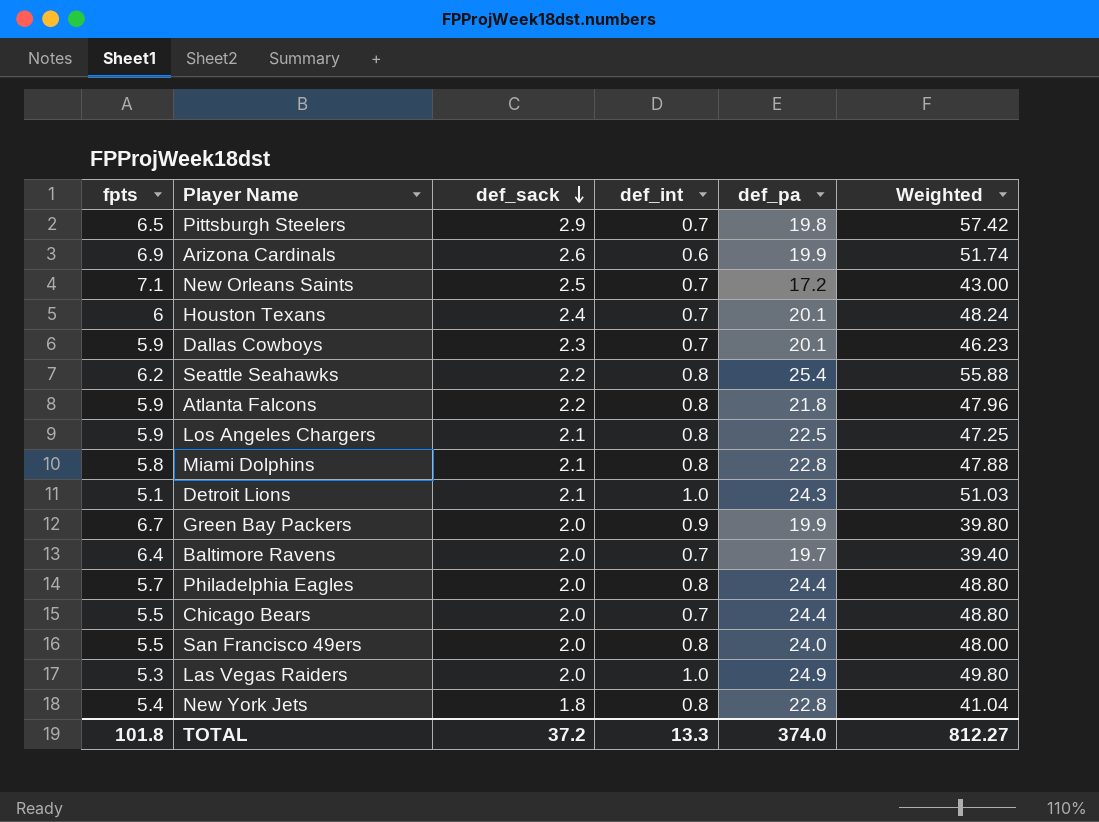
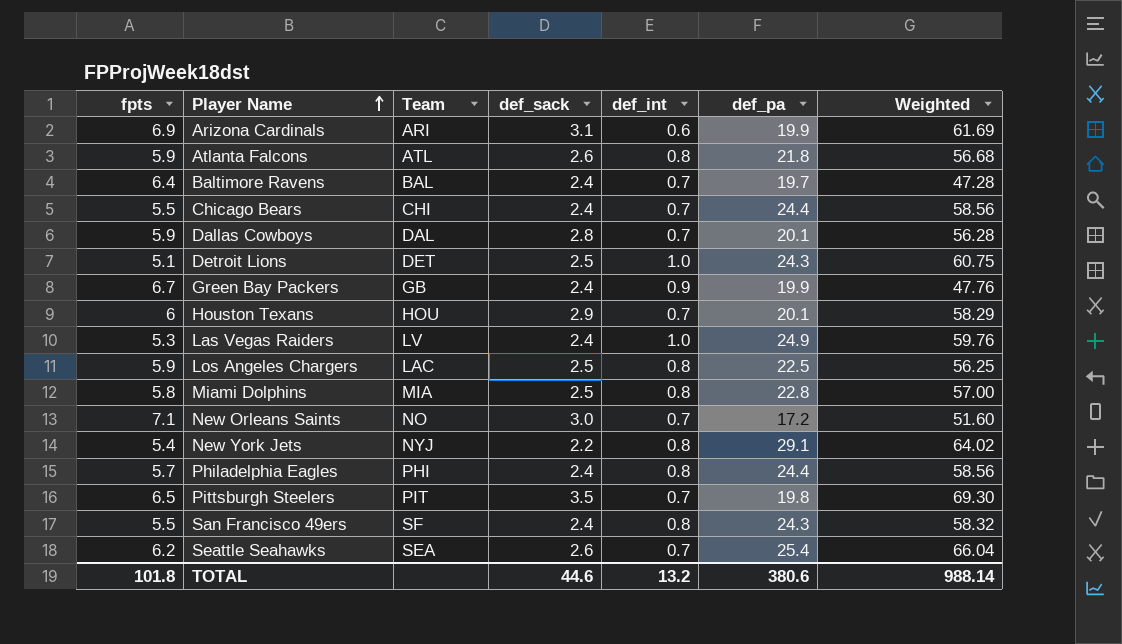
row order: def_sack descending -> Player Name ascending
column Team | position: none -> 3
Arizona Cardinals | def_sack: 2.6 -> 3.1
Arizona Cardinals | Weighted: 51.74 -> 61.69
Atlanta Falcons | def_sack: 2.2 -> 2.6
Atlanta Falcons | Weighted: 47.96 -> 56.68
Baltimore Ravens | def_sack: 2.0 -> 2.4
Baltimore Ravens | Weighted: 39.40 -> 47.28
Chicago Bears | def_sack: 2.0 -> 2.4
Chicago Bears | Weighted: 48.80 -> 58.56
Dallas Cowboys | def_sack: 2.3 -> 2.8
Dallas Cowboys | Weighted: 46.23 -> 56.28
Detroit Lions | def_sack: 2.1 -> 2.5
Detroit Lions | Weighted: 51.03 -> 60.75
Green Bay Packers | def_sack: 2.0 -> 2.4
Green Bay Packers | Weighted: 39.80 -> 47.76
Houston Texans | def_sack: 2.4 -> 2.9
Houston Texans | Weighted: 48.24 -> 58.29
Las Vegas Raiders | def_sack: 2.0 -> 2.4
Las Vegas Raiders | Weighted: 49.80 -> 59.76
Los Angeles Chargers | def_sack: 2.1 -> 2.5
Los Angeles Chargers | Weighted: 47.25 -> 56.25
Miami Dolphins | def_sack: 2.1 -> 2.5
Miami Dolphins | Weighted: 47.88 -> 57.00
New Orleans Saints | def_sack: 2.5 -> 3.0
New Orleans Saints | Weighted: 43.00 -> 51.60
New York Jets | def_sack: 1.8 -> 2.2
New York Jets | def_pa: 22.8 -> 29.1
New York Jets | Weighted: 41.04 -> 64.02
Philadelphia Eagles | def_sack: 2.0 -> 2.4
Philadelphia Eagles | Weighted: 48.80 -> 58.56
Pittsburgh Steelers | def_sack: 2.9 -> 3.5
Pittsburgh Steelers | Weighted: 57.42 -> 69.30
San Francisco 49ers | def_sack: 2.0 -> 2.4
San Francisco 49ers | def_pa: 24.0 -> 24.3
San Francisco 49ers | Weighted: 48.00 -> 58.32
Seattle Seahawks | def_sack: 2.2 -> 2.6
Seattle Seahawks | def_int: 0.8 -> 0.7
Seattle Seahawks | Weighted: 55.88 -> 66.04
TOTAL | def_sack: 37.2 -> 44.6
TOTAL | def_int: 13.3 -> 13.2
TOTAL | def_pa: 374.0 -> 380.6
TOTAL | Weighted: 812.27 -> 988.14

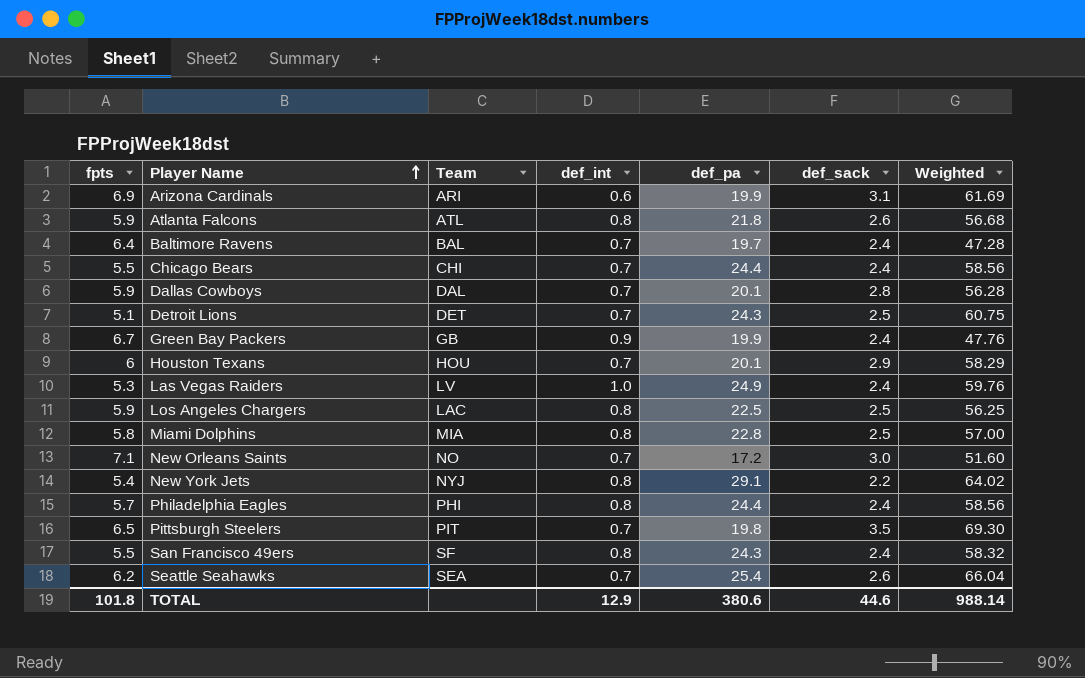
column def_sack | position: 4 -> 6
Detroit Lions | def_int: 1.0 -> 0.7
TOTAL | def_int: 13.2 -> 12.9

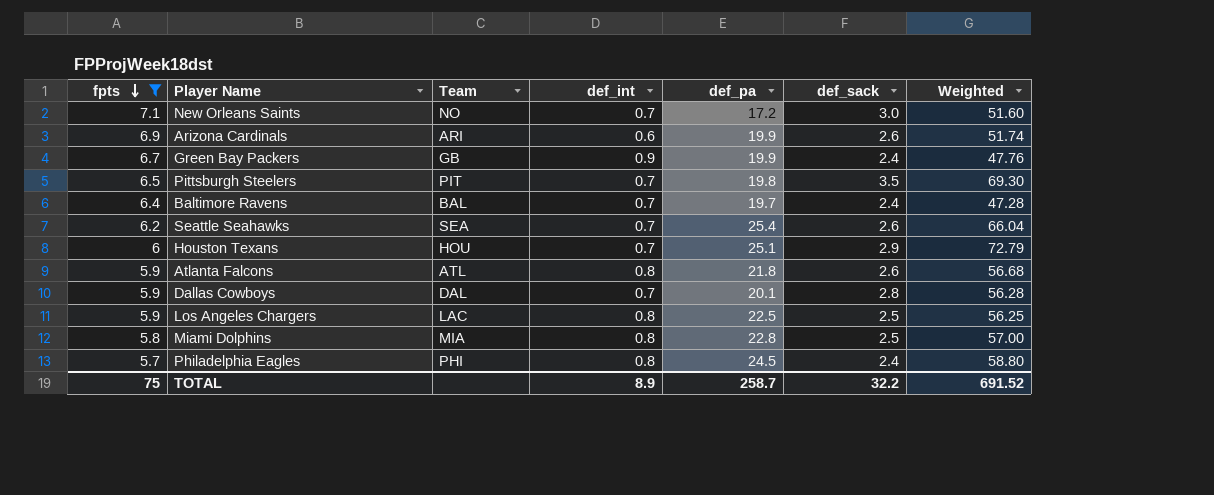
filter: none -> fpts >= 5.7
row order: Player Name ascending -> fpts descending
Arizona Cardinals | def_sack: 3.1 -> 2.6
Arizona Cardinals | Weighted: 61.69 -> 51.74
Houston Texans | def_pa: 20.1 -> 25.1
Houston Texans | Weighted: 58.29 -> 72.79
Philadelphia Eagles | def_pa: 24.4 -> 24.5
Philadelphia Eagles | Weighted: 58.56 -> 58.80
TOTAL | fpts: 101.8 -> 75
TOTAL | def_int: 12.9 -> 8.9
TOTAL | def_pa: 380.6 -> 258.7
TOTAL | def_sack: 44.6 -> 32.2
TOTAL | Weighted: 988.14 -> 691.52

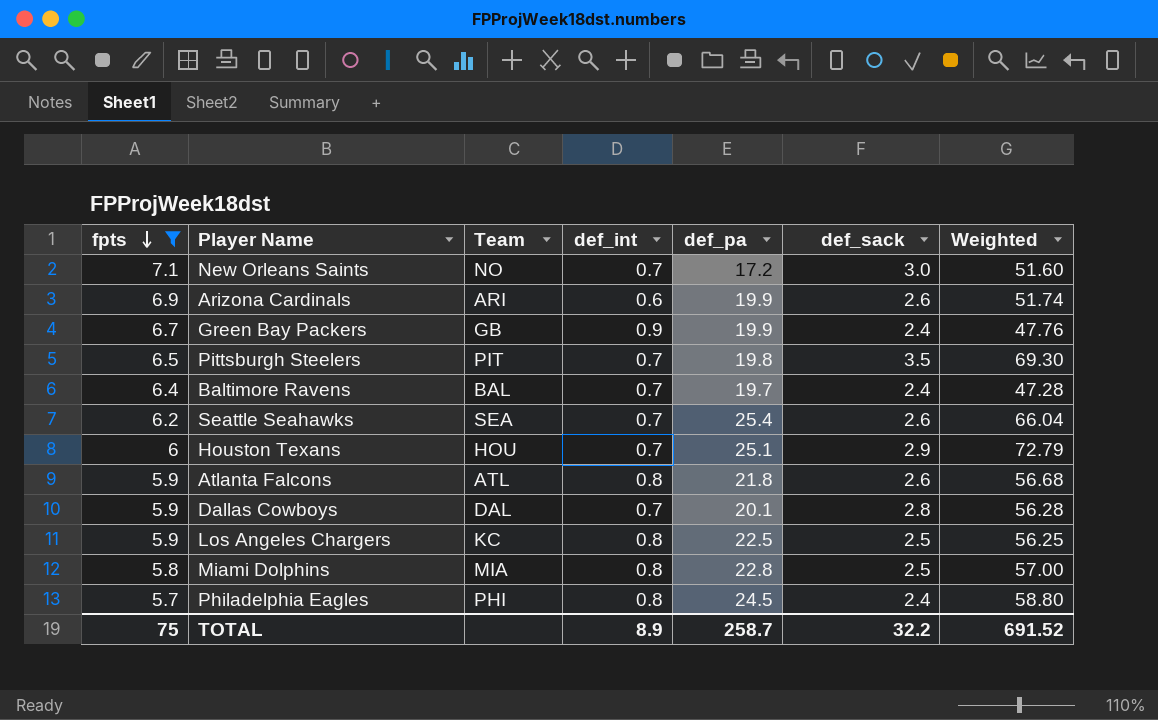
Los Angeles Chargers | Team: LAC -> KC

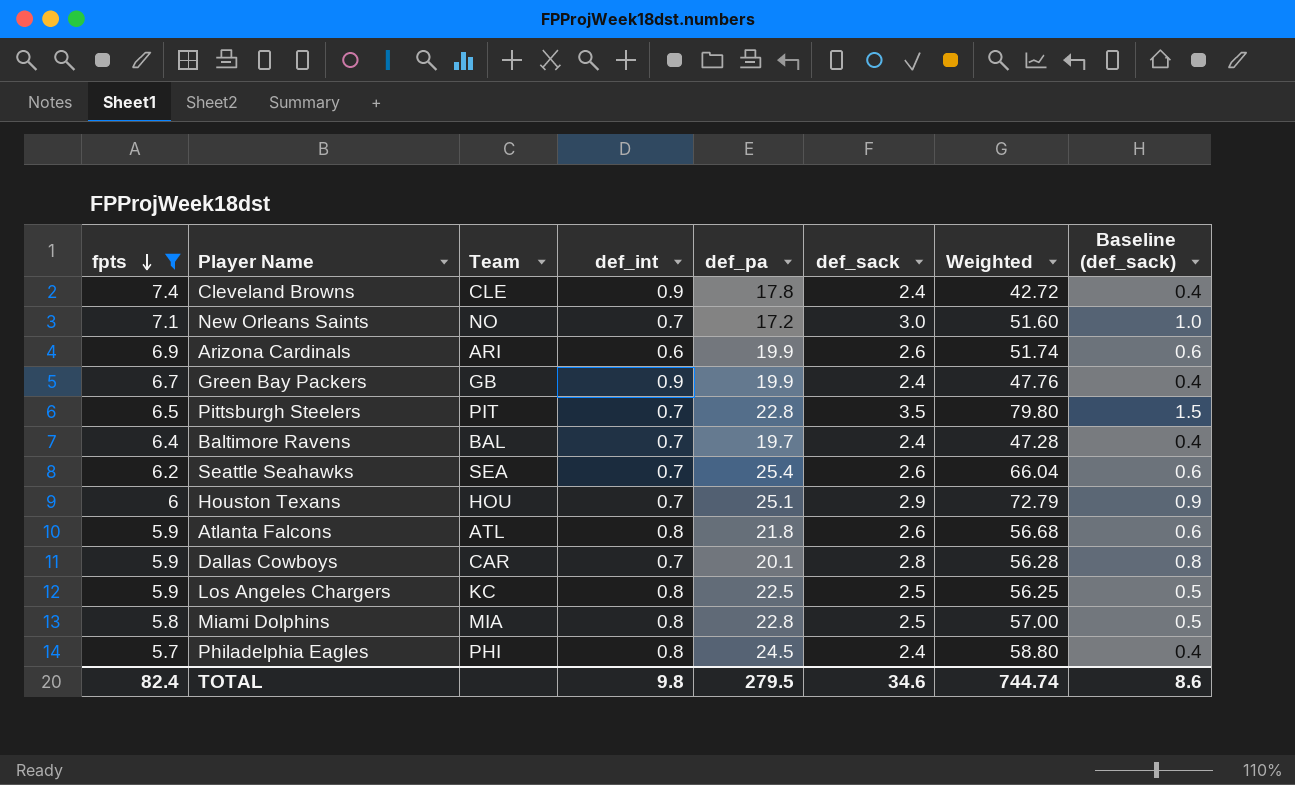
column Baseline (def_sack) | formula: none -> [def_sack] - 2
row Cleveland Browns: none -> 7.4 | CLE | 0.9 | 17.8 | 2.4 | 42.72 | 0.4
Pittsburgh Steelers | def_pa: 19.8 -> 22.8
Pittsburgh Steelers | Weighted: 69.30 -> 79.80
Dallas Cowboys | Team: DAL -> CAR
TOTAL | fpts: 75 -> 82.4
TOTAL | def_int: 8.9 -> 9.8
TOTAL | def_pa: 258.7 -> 279.5
TOTAL | def_sack: 32.2 -> 34.6
TOTAL | Weighted: 691.52 -> 744.74

